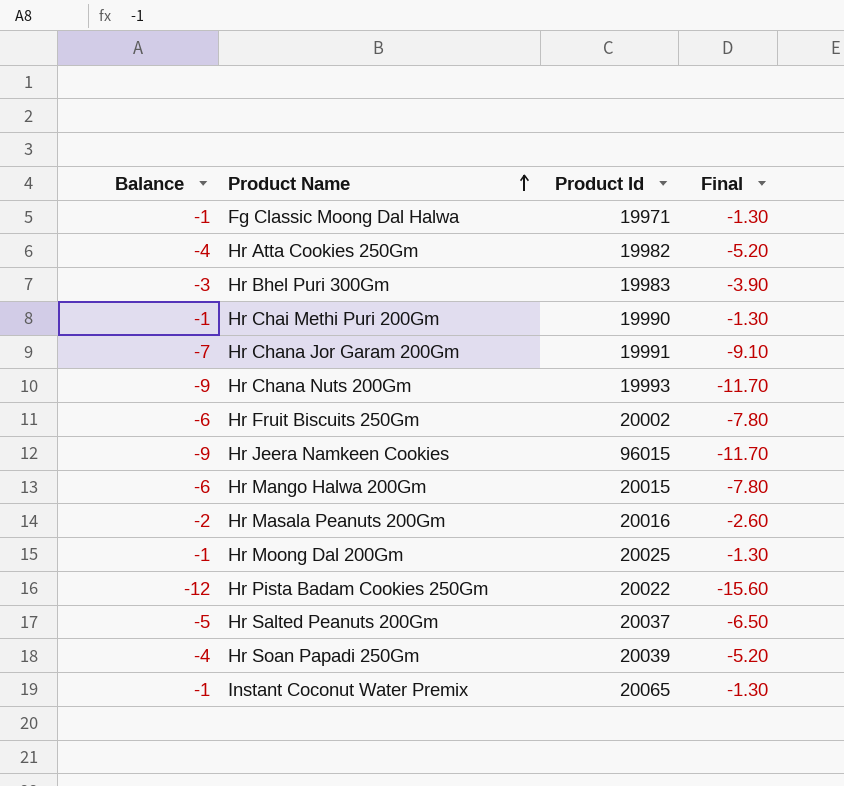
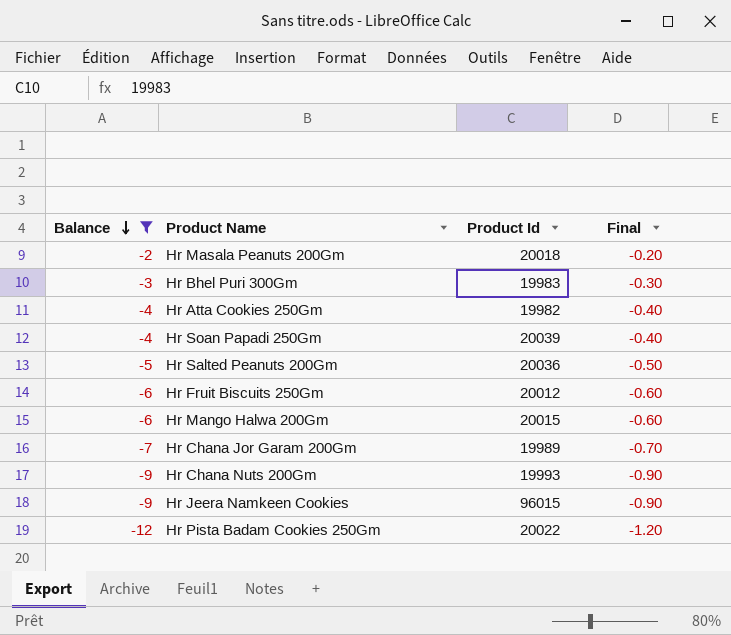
filter: none -> Balance != -1
row order: Product Name ascending -> Balance descending
column Final | formula: [Balance] * 1.3 -> [Balance] * 0.1
Hr Masala Peanuts 200Gm | Product Id: 20016 -> 20018
Hr Salted Peanuts 200Gm | Product Id: 20037 -> 20036
Hr Fruit Biscuits 250Gm | Product Id: 20002 -> 20012
Hr Chana Jor Garam 200Gm | Product Id: 19991 -> 19989

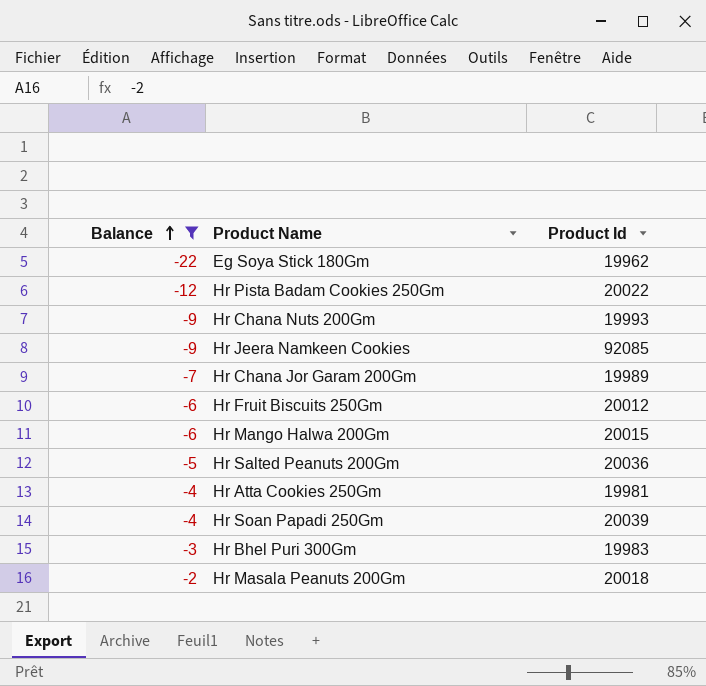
row order: Balance descending -> Balance ascending
column Final | formula: [Balance] * 0.1 -> none
row Eg Soya Stick 180Gm: none -> -22 | 19962
Hr Jeera Namkeen Cookies | Product Id: 96015 -> 92085
Hr Atta Cookies 250Gm | Product Id: 19982 -> 19981

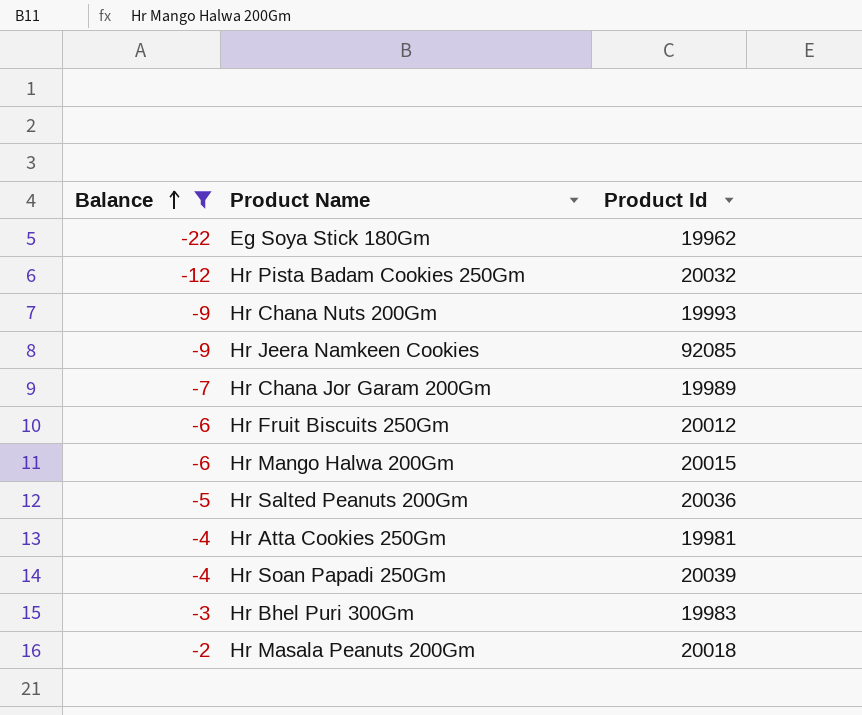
Hr Pista Badam Cookies 250Gm | Product Id: 20022 -> 20032

